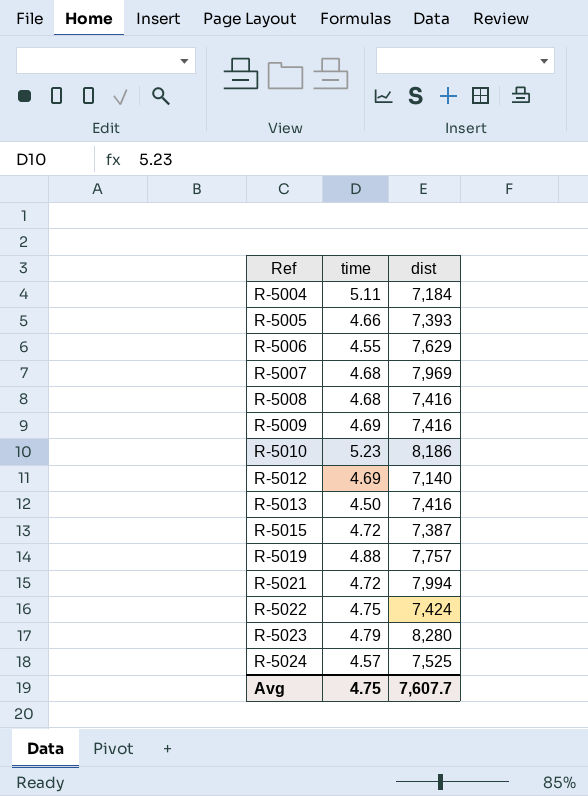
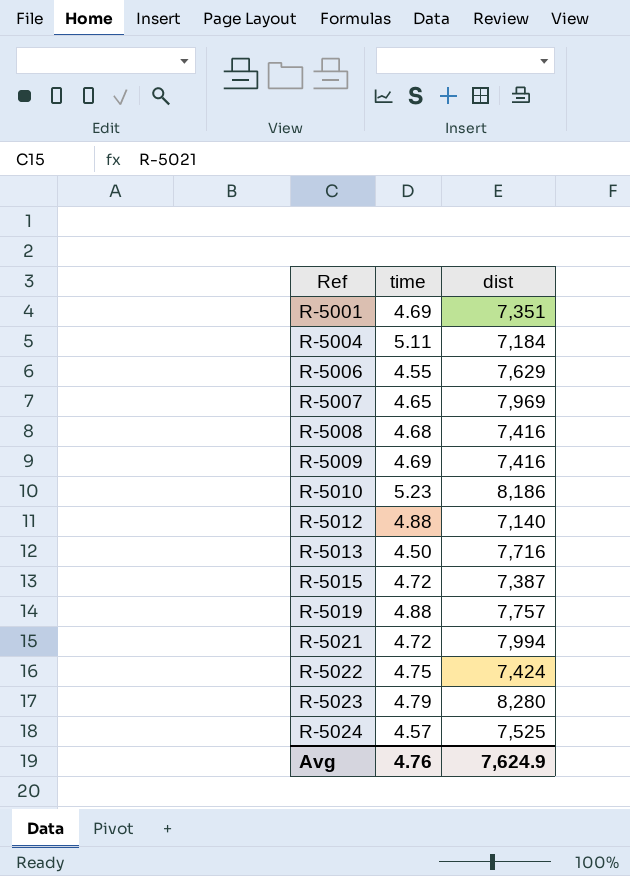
row R-5005: 4.66 | 7,393 -> none
row R-5001: none -> 4.69 | 7,351
R-5007 | time: 4.68 -> 4.65
R-5012 | time: 4.69 -> 4.88
R-5013 | dist: 7,416 -> 7,716
Avg | time: 4.75 -> 4.76
Avg | dist: 7,607.7 -> 7,624.9

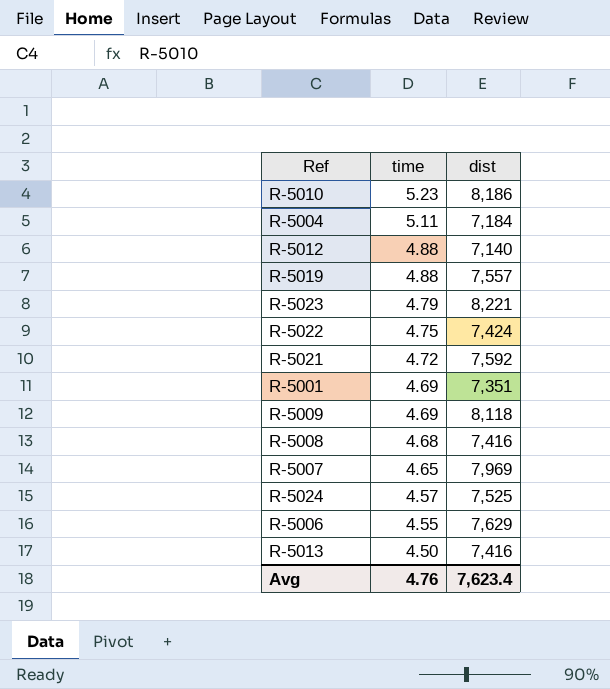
row order: Ref ascending -> time descending
row R-5015: 4.72 | 7,387 -> none
R-5019 | dist: 7,757 -> 7,557
R-5023 | dist: 8,280 -> 8,221
R-5021 | dist: 7,994 -> 7,592
R-5009 | dist: 7,416 -> 8,118
R-5013 | dist: 7,716 -> 7,416
Avg | dist: 7,624.9 -> 7,623.4

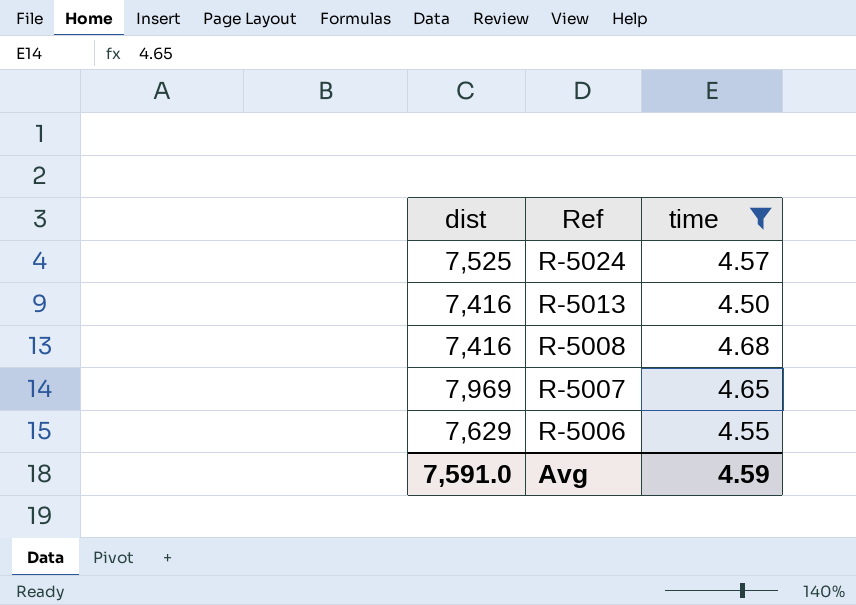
filter: none -> time <= 4.68
row order: time descending -> Ref descending
column dist | position: 3 -> 1
Avg | dist: 7,623.4 -> 7,591.0
Avg | time: 4.76 -> 4.59

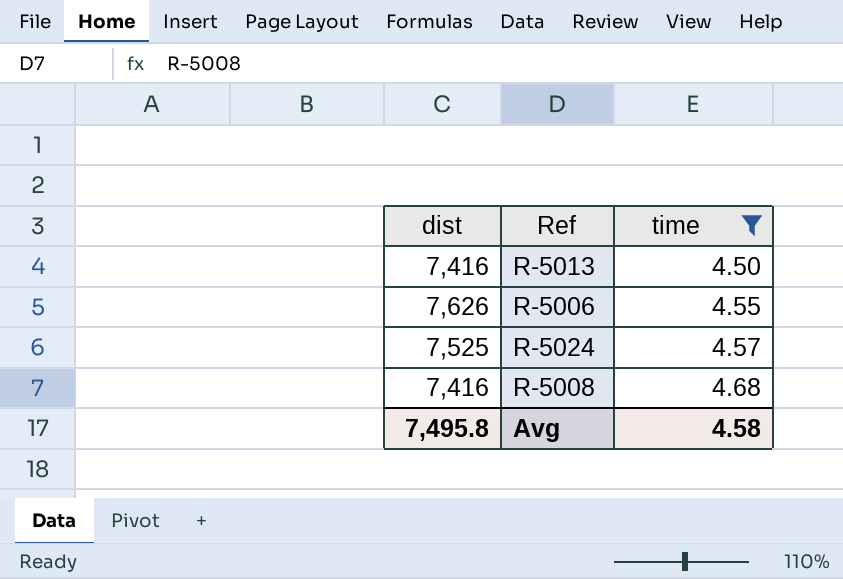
row order: Ref descending -> time ascending
row R-5007: 7,969 | 4.65 -> none
R-5006 | dist: 7,629 -> 7,626
Avg | dist: 7,591.0 -> 7,495.8
Avg | time: 4.59 -> 4.58

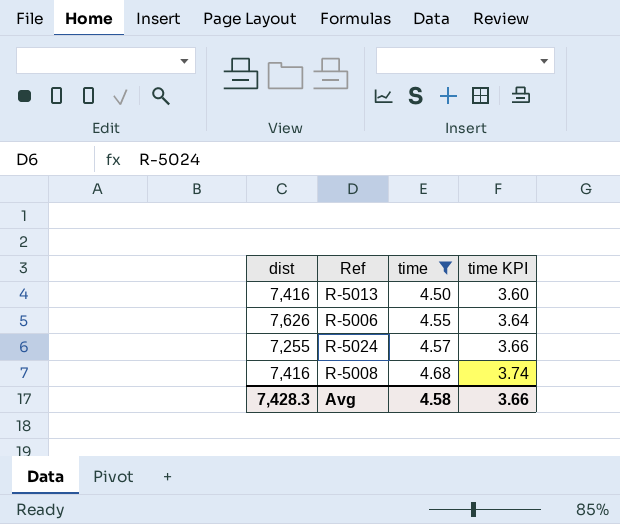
column time KPI | formula: none -> [time] * 0.8
R-5024 | dist: 7,525 -> 7,255
Avg | dist: 7,495.8 -> 7,428.3

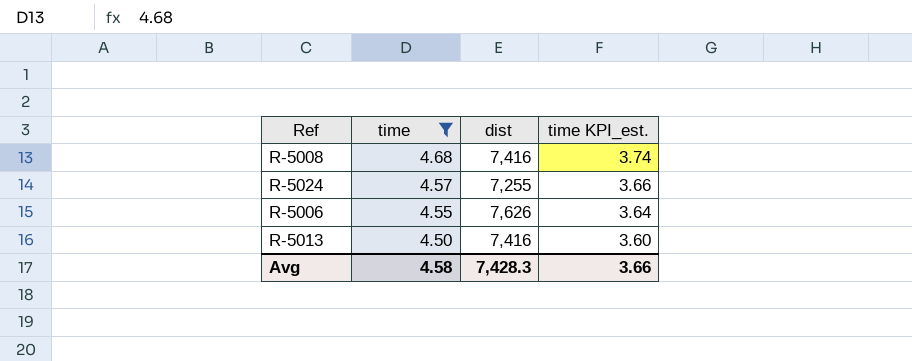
row order: time ascending -> time descending
column dist | position: 1 -> 3
column name: time KPI -> time KPI_est.

